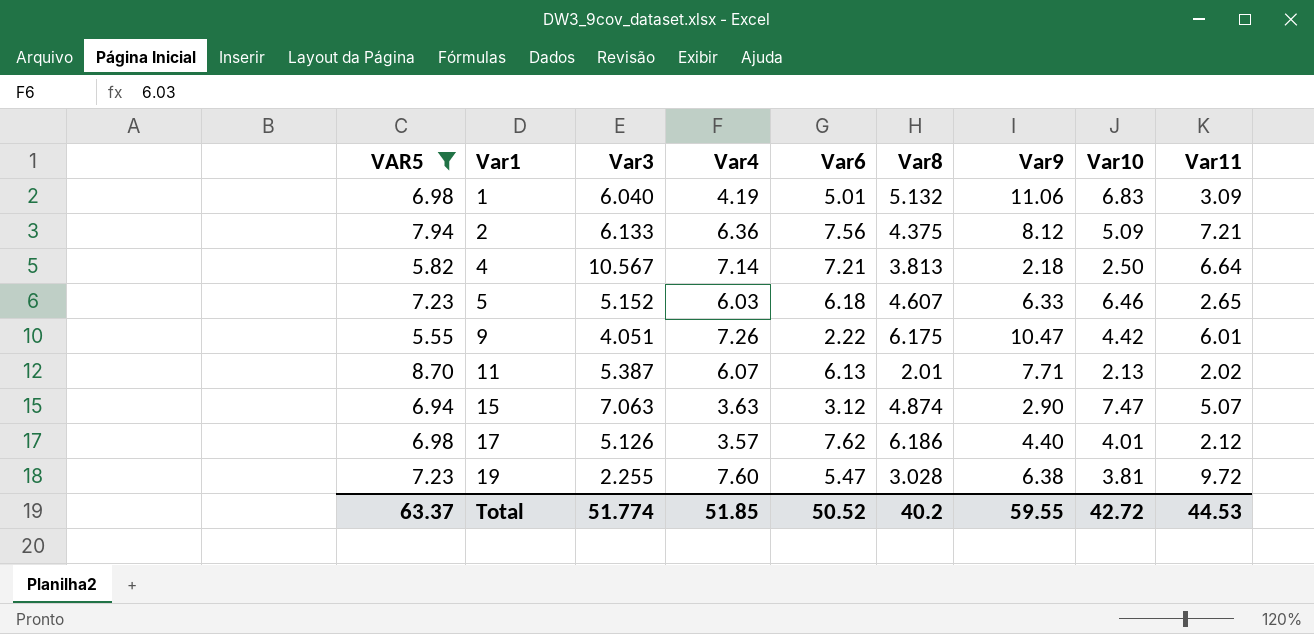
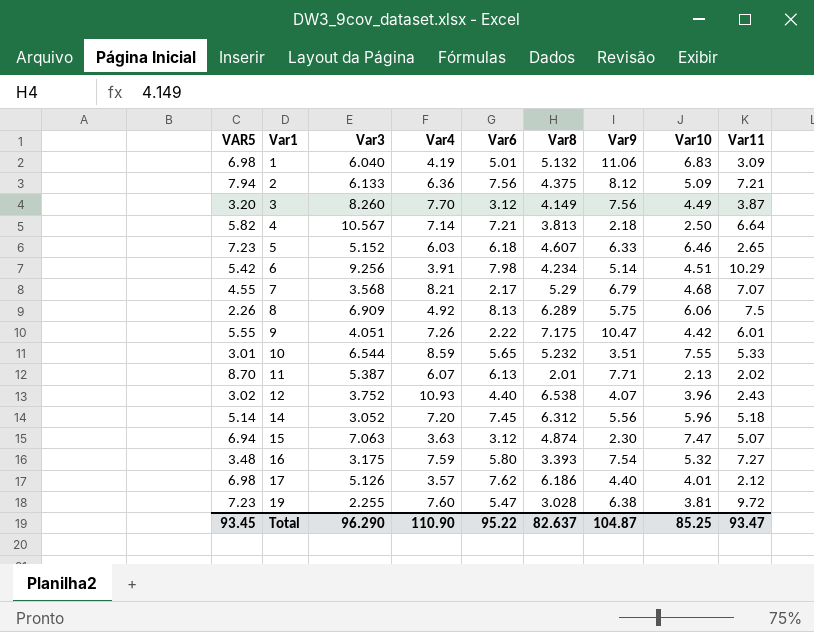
filter: VAR5 >= 5.55 -> none
9 | Var8: 6.175 -> 7.175
15 | Var9: 2.90 -> 2.30
Total | VAR5: 63.37 -> 93.45
Total | Var3: 51.774 -> 96.290
Total | Var4: 51.85 -> 110.90
Total | Var6: 50.52 -> 95.22
Total | Var8: 40.2 -> 82.637
Total | Var9: 59.55 -> 104.87
Total | Var10: 42.72 -> 85.25
Total | Var11: 44.53 -> 93.47

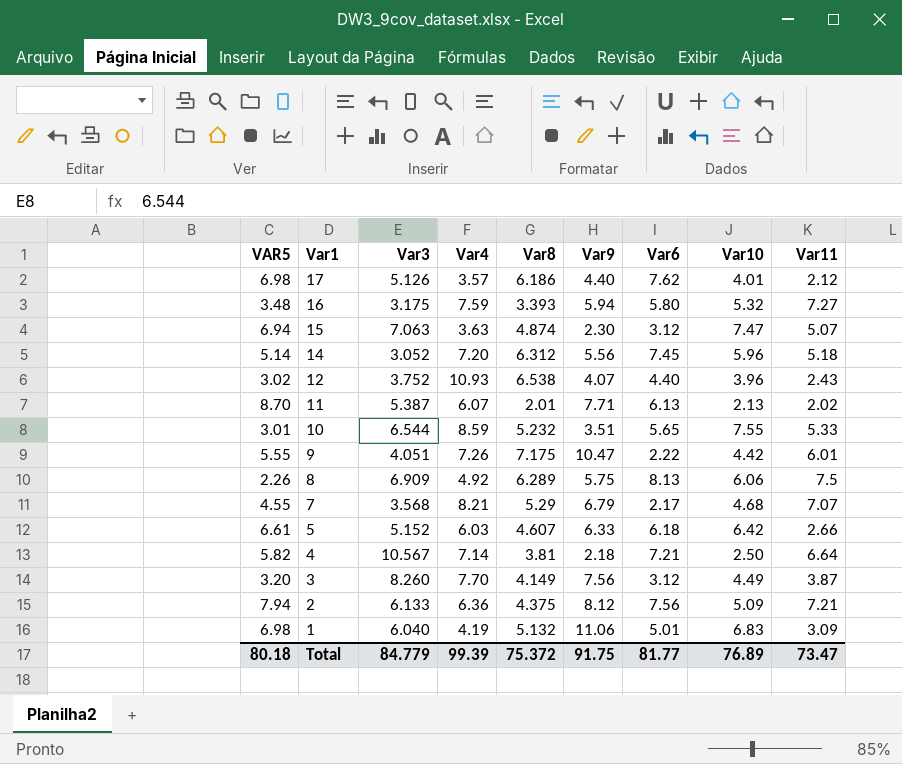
row order: Var1 ascending -> Var1 descending
column Var6 | position: 5 -> 7
row 6: 5.42 | 9.256 | 3.91 | 7.98 | 4.234 | 5.14 | 4.51 | 10.29 -> none
row 19: 7.23 | 2.255 | 7.60 | 5.47 | 3.028 | 6.38 | 3.81 | 9.72 -> none
16 | Var9: 7.54 -> 5.94
5 | VAR5: 7.23 -> 6.61
5 | Var10: 6.46 -> 6.42
5 | Var11: 2.65 -> 2.66
4 | Var8: 3.813 -> 3.81
Total | VAR5: 93.45 -> 80.18
Total | Var3: 96.290 -> 84.779
Total | Var4: 110.90 -> 99.39
Total | Var8: 82.637 -> 75.372
Total | Var9: 104.87 -> 91.75
Total | Var6: 95.22 -> 81.77
Total | Var10: 85.25 -> 76.89
Total | Var11: 93.47 -> 73.47

